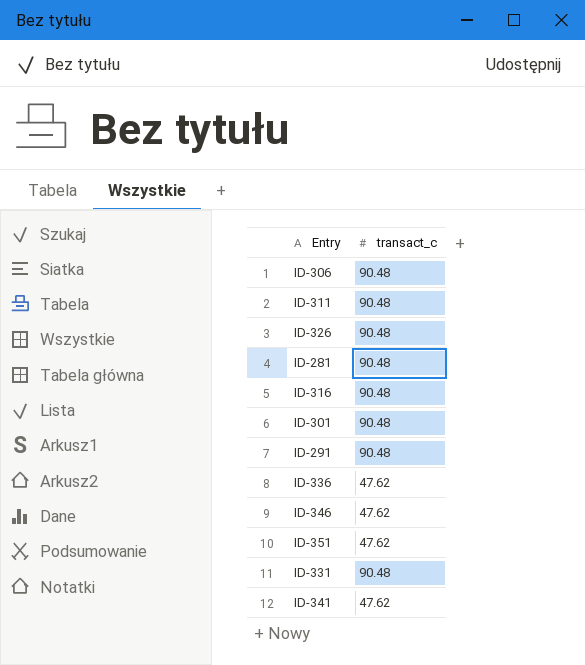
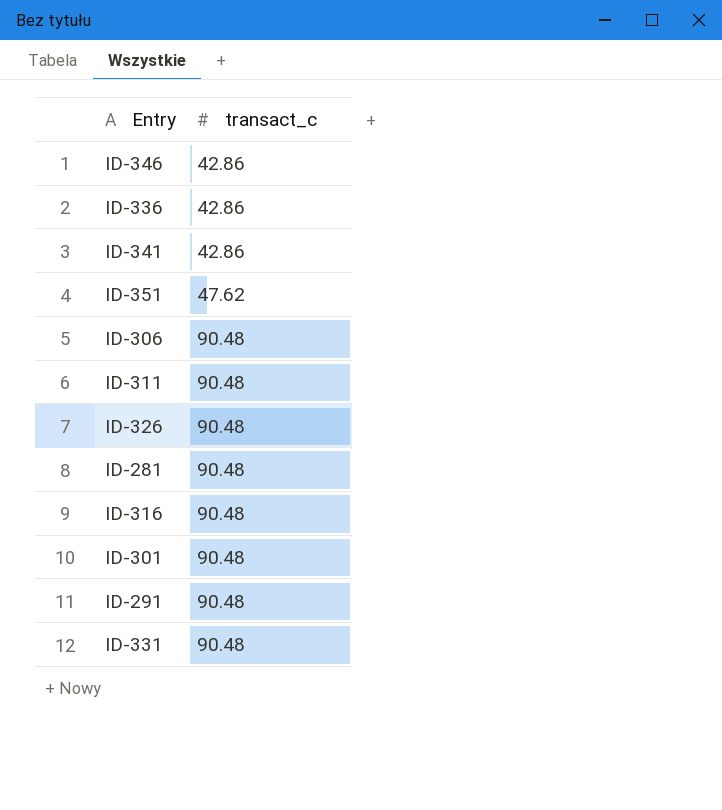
row order: none -> transact_c ascending
ID-346 | transact_c: 47.62 -> 42.86
ID-336 | transact_c: 47.62 -> 42.86
ID-341 | transact_c: 47.62 -> 42.86

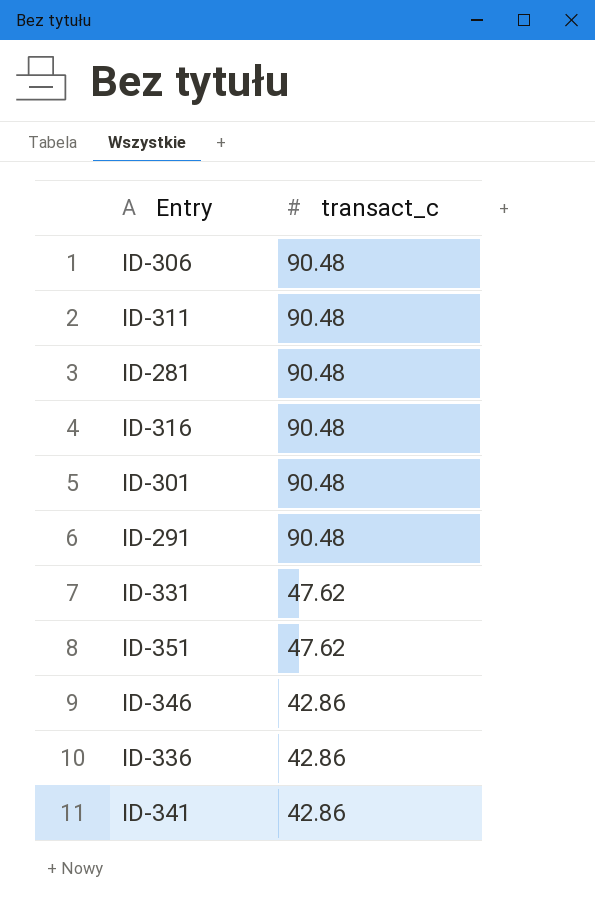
row order: transact_c ascending -> transact_c descending
row ID-326: 90.48 -> none
ID-331 | transact_c: 90.48 -> 47.62

